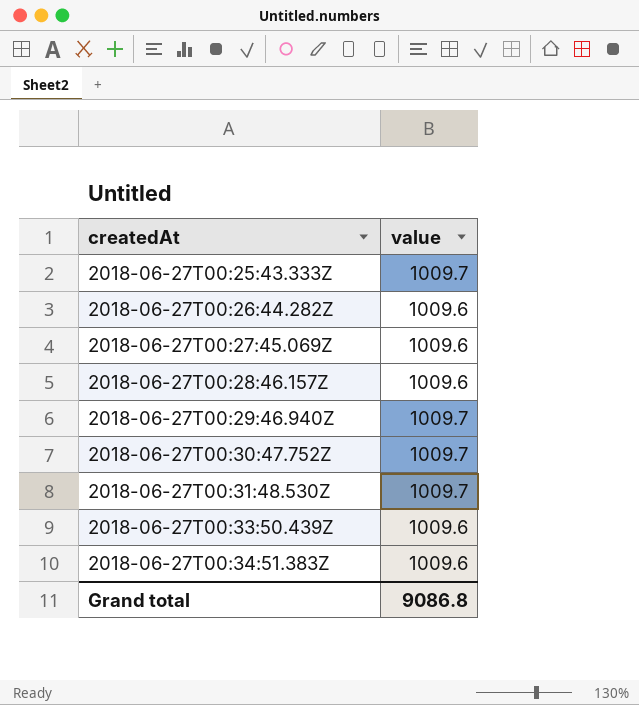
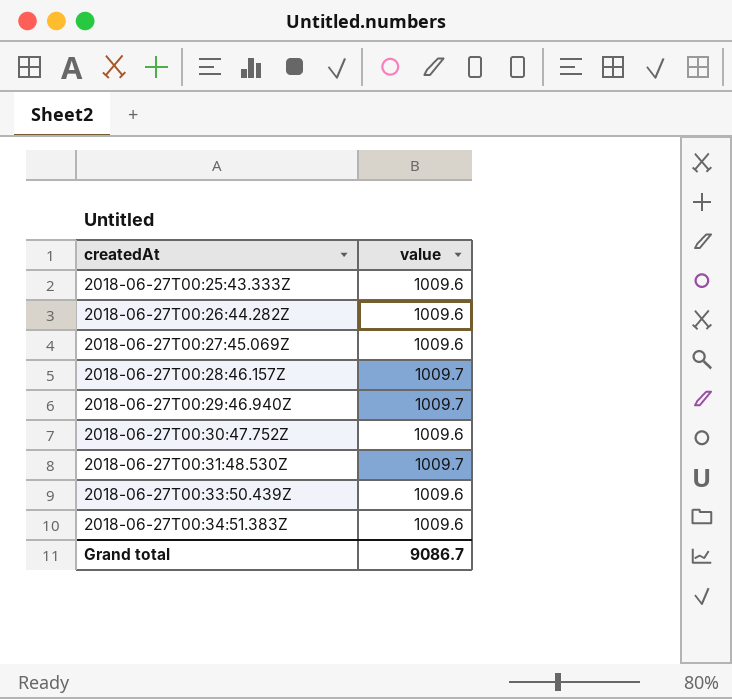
2018-06-27T00:25:43.333Z | value: 1009.7 -> 1009.6
2018-06-27T00:28:46.157Z | value: 1009.6 -> 1009.7
2018-06-27T00:30:47.752Z | value: 1009.7 -> 1009.6
Grand total | value: 9086.8 -> 9086.7

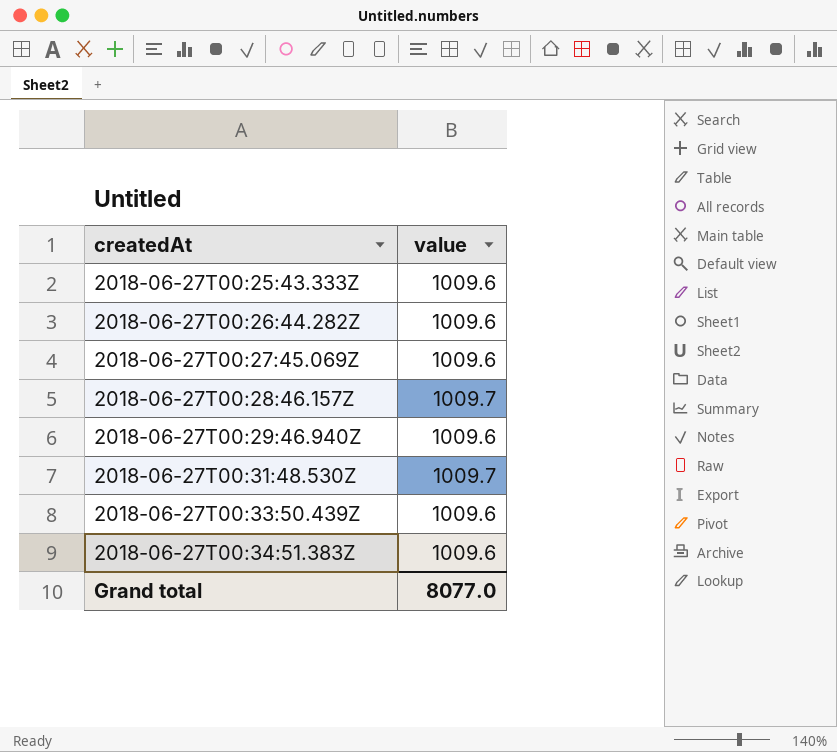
row 2018-06-27T00:30:47.752Z: 1009.6 -> none
2018-06-27T00:29:46.940Z | value: 1009.7 -> 1009.6
Grand total | value: 9086.7 -> 8077.0

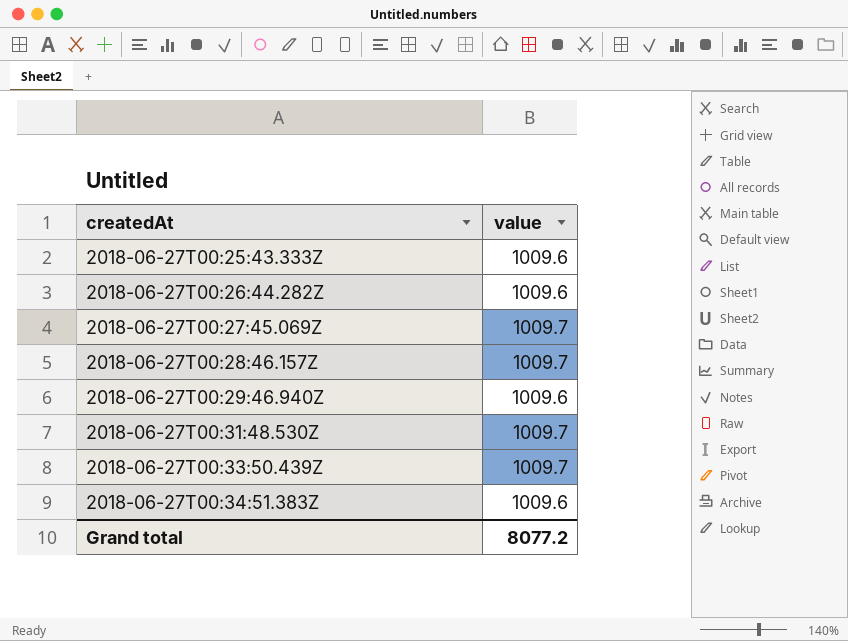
2018-06-27T00:27:45.069Z | value: 1009.6 -> 1009.7
2018-06-27T00:33:50.439Z | value: 1009.6 -> 1009.7
Grand total | value: 8077.0 -> 8077.2

